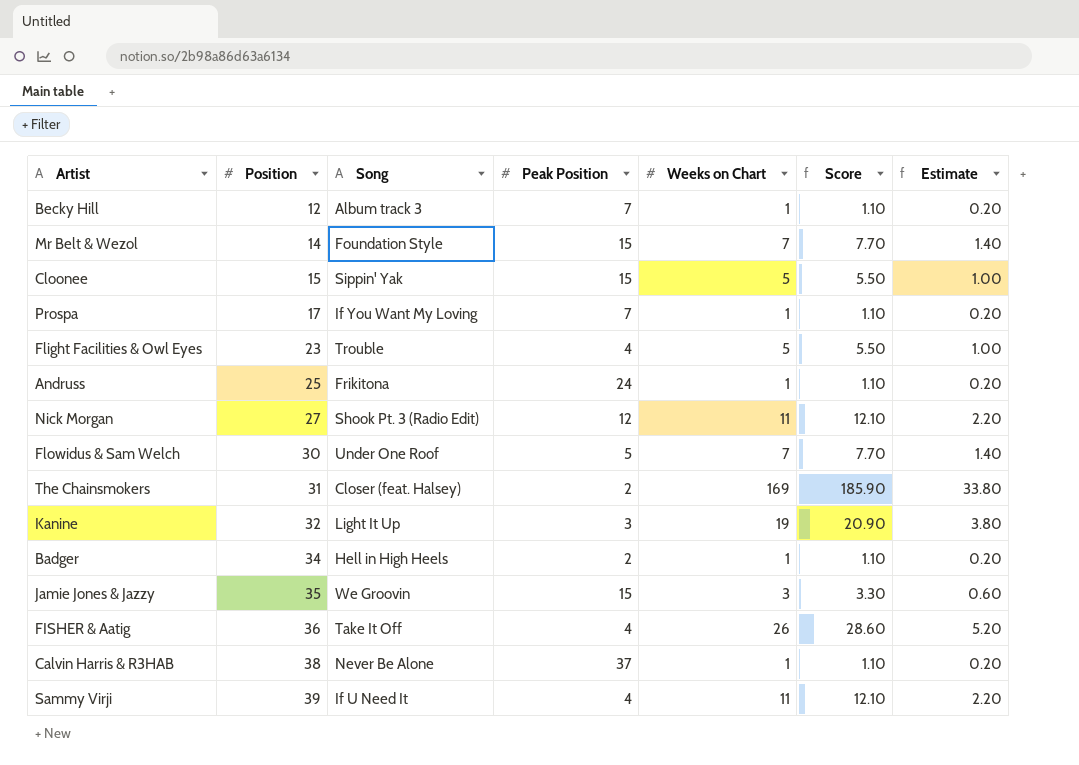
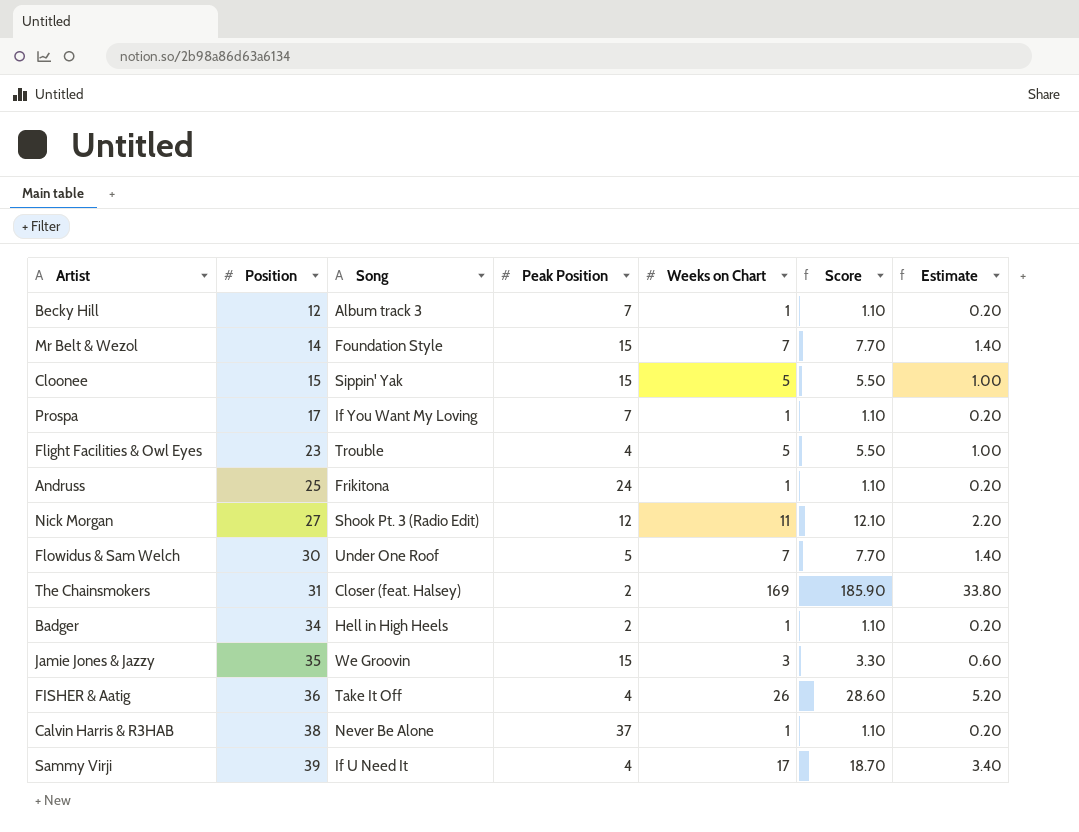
row Kanine: 32 | Light It Up | 3 | 19 | 20.90 | 3.80 -> none
Sammy Virji | Weeks on Chart: 11 -> 17
Sammy Virji | Score: 12.10 -> 18.70
Sammy Virji | Estimate: 2.20 -> 3.40

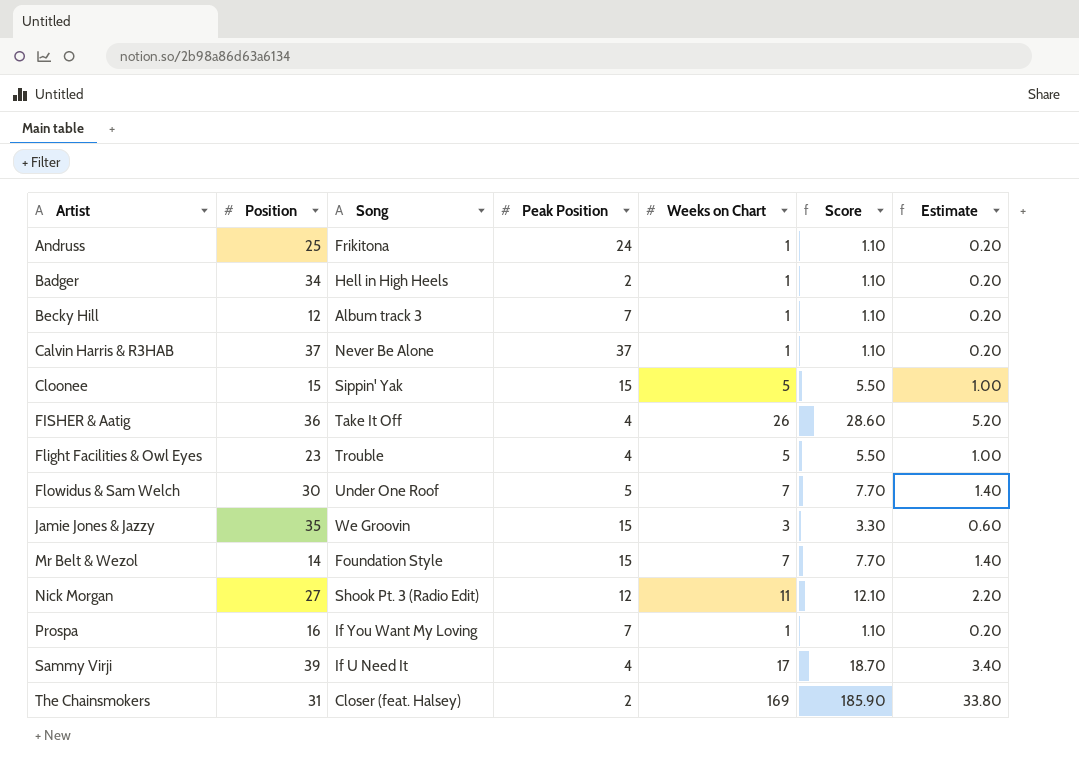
row order: Position ascending -> Artist ascending
Calvin Harris & R3HAB | Position: 38 -> 37
Prospa | Position: 17 -> 16

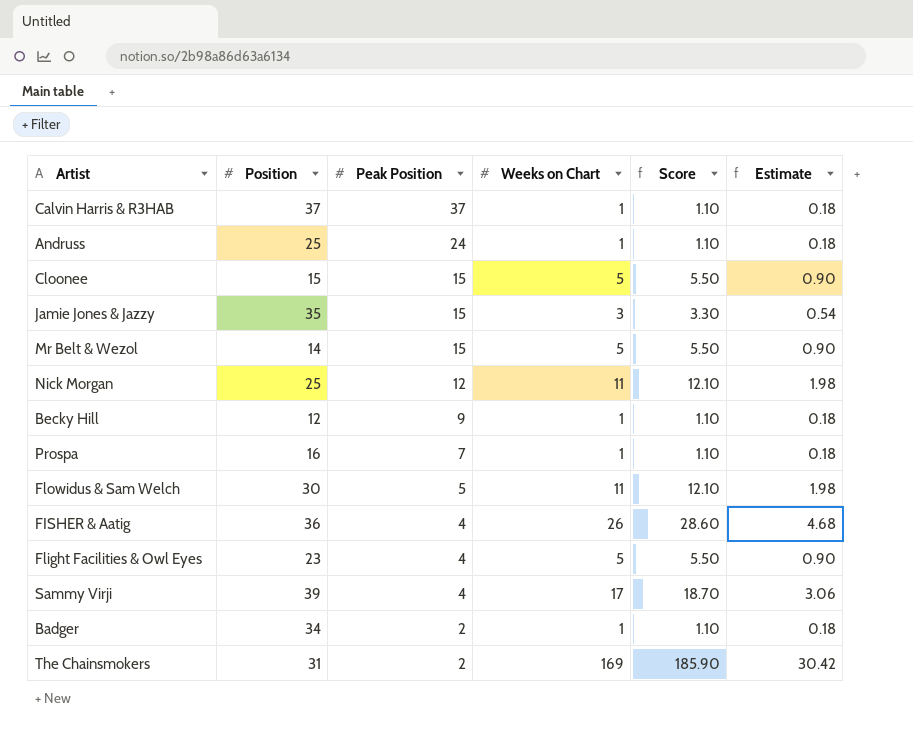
row order: Artist ascending -> Peak Position descending
column Song | position: 3 -> none
column Estimate | formula: [Weeks on Chart] * 0.2 -> [Weeks on Chart] * 0.18
Mr Belt & Wezol | Weeks on Chart: 7 -> 5
Mr Belt & Wezol | Score: 7.70 -> 5.50
Nick Morgan | Position: 27 -> 25
Becky Hill | Peak Position: 7 -> 9
Flowidus & Sam Welch | Weeks on Chart: 7 -> 11
Flowidus & Sam Welch | Score: 7.70 -> 12.10

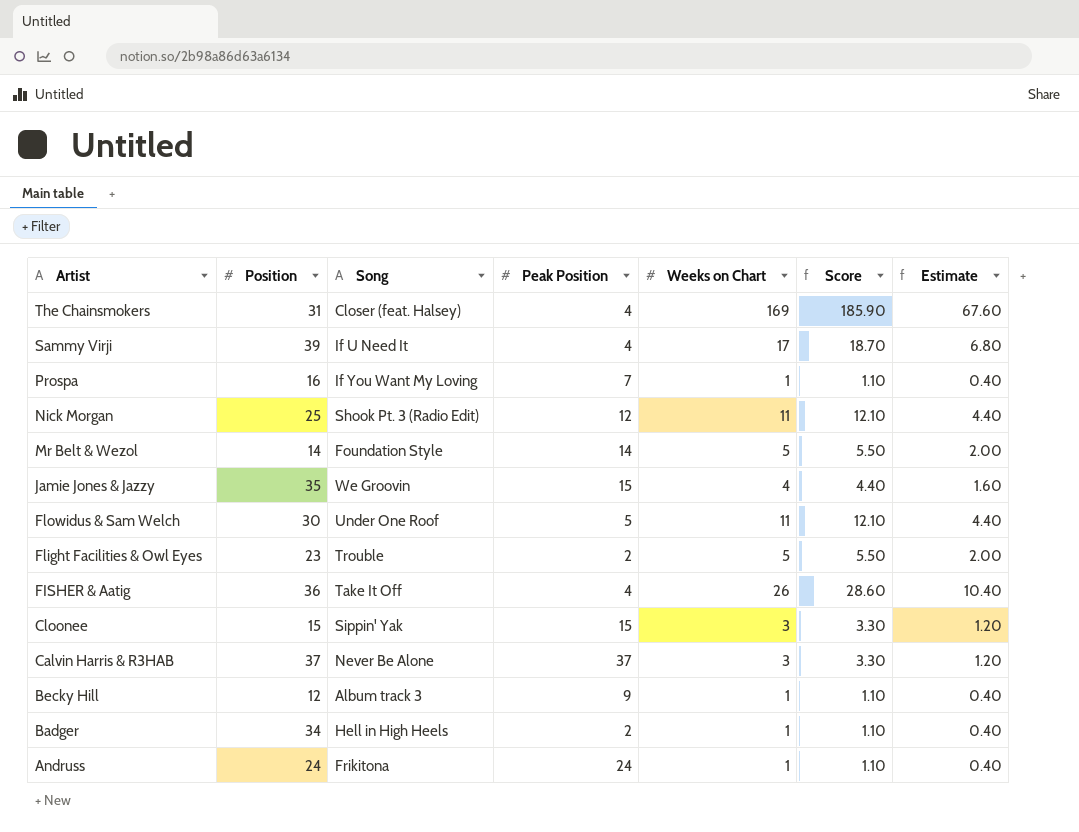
row order: Peak Position descending -> Artist descending
column Song | position: none -> 3
column Estimate | formula: [Weeks on Chart] * 0.18 -> [Weeks on Chart] * 0.4
The Chainsmokers | Peak Position: 2 -> 4
Mr Belt & Wezol | Peak Position: 15 -> 14
Jamie Jones & Jazzy | Weeks on Chart: 3 -> 4
Jamie Jones & Jazzy | Score: 3.30 -> 4.40
Flight Facilities & Owl Eyes | Peak Position: 4 -> 2
Cloonee | Weeks on Chart: 5 -> 3
Cloonee | Score: 5.50 -> 3.30
Calvin Harris & R3HAB | Weeks on Chart: 1 -> 3
Calvin Harris & R3HAB | Score: 1.10 -> 3.30
Andruss | Position: 25 -> 24

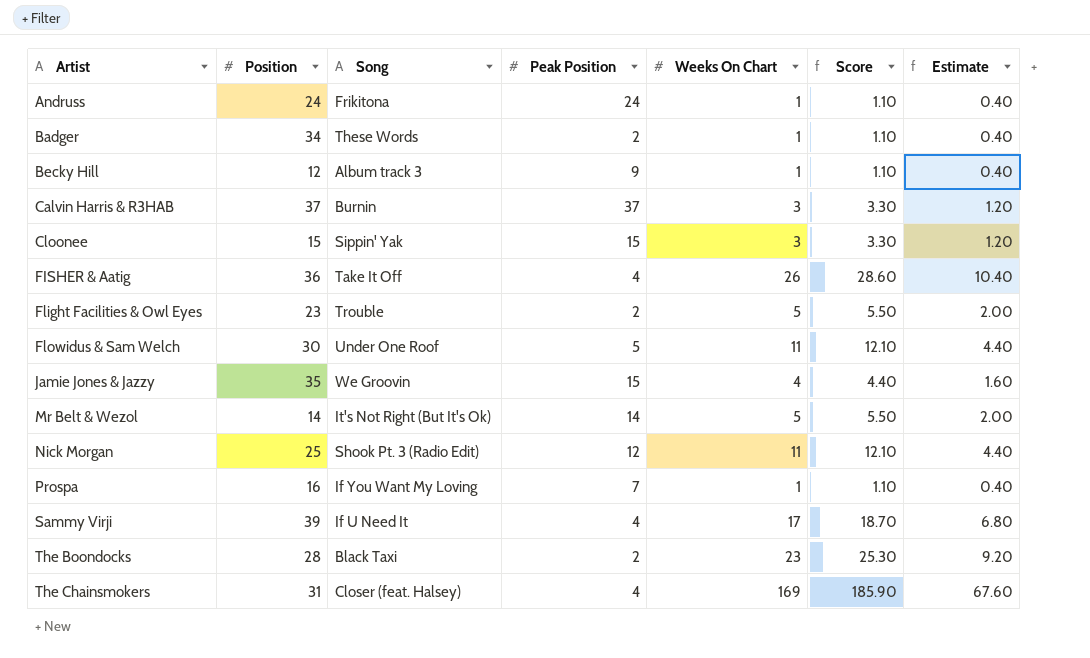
row order: Artist descending -> Artist ascending
column name: Weeks on Chart -> Weeks On Chart
Badger | Song: Hell in High Heels -> These Words
Calvin Harris & R3HAB | Song: Never Be Alone -> Burnin
Mr Belt & Wezol | Song: Foundation Style -> It's Not Right (But It's Ok)
row The Boondocks: none -> 28 | Black Taxi | 2 | 23 | 25.30 | 9.20

